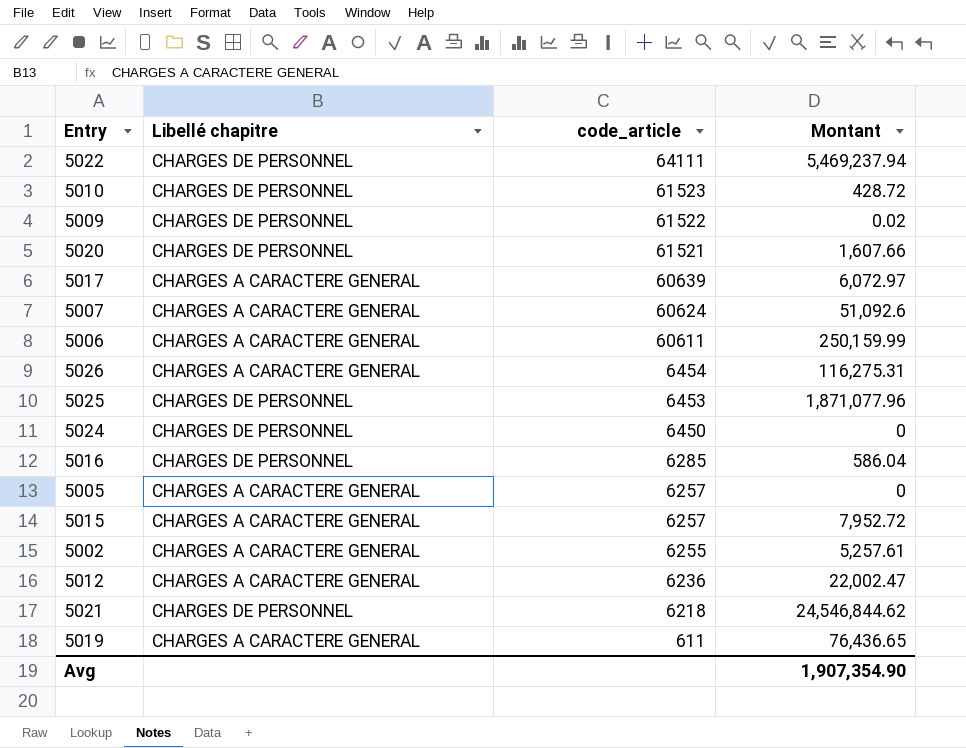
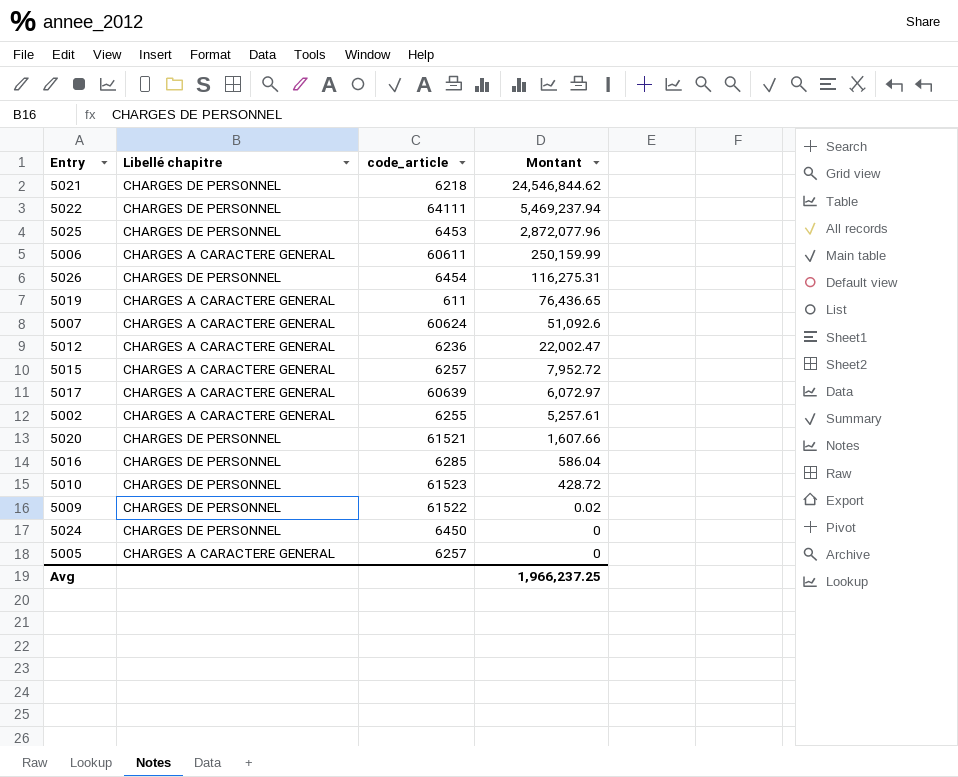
row order: code_article descending -> Montant descending
5025 | Montant: 1,871,077.96 -> 2,872,077.96
5026 | Libellé chapitre: CHARGES A CARACTERE GENERAL -> CHARGES DE PERSONNEL
Avg | Montant: 1,907,354.90 -> 1,966,237.25

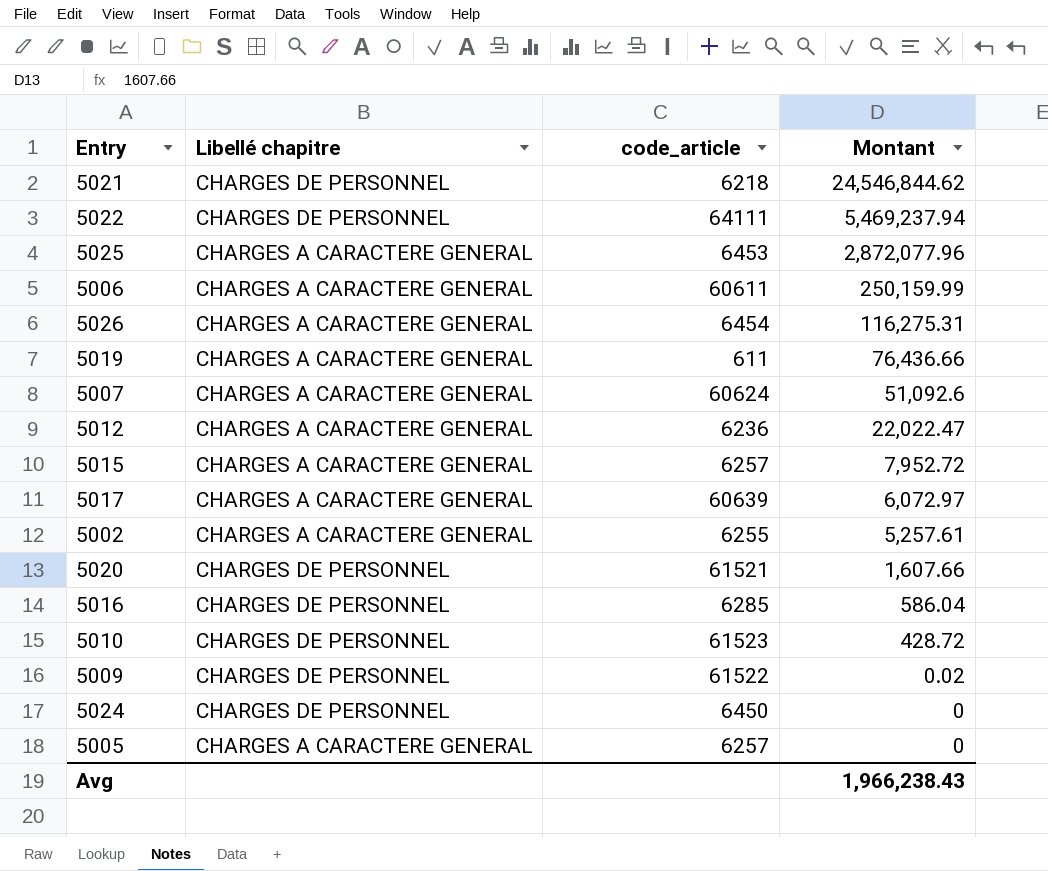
5025 | Libellé chapitre: CHARGES DE PERSONNEL -> CHARGES A CARACTERE GENERAL
5026 | Libellé chapitre: CHARGES DE PERSONNEL -> CHARGES A CARACTERE GENERAL
5019 | Montant: 76,436.65 -> 76,436.66
5012 | Montant: 22,002.47 -> 22,022.47
Avg | Montant: 1,966,237.25 -> 1,966,238.43

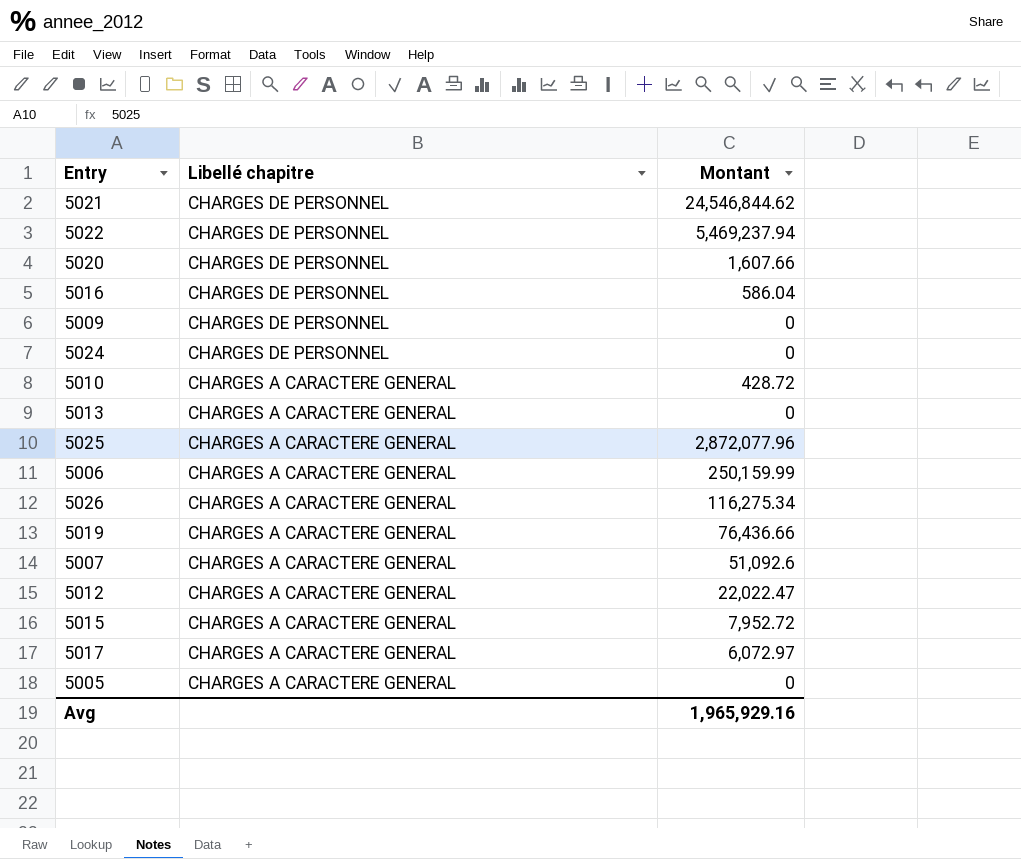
row order: Montant descending -> Libellé chapitre descending
column code_article | position: 3 -> none
row 5002: CHARGES A CARACTERE GENERAL | 6255 | 5,257.61 -> none
5009 | Montant: 0.02 -> 0
5010 | Libellé chapitre: CHARGES DE PERSONNEL -> CHARGES A CARACTERE GENERAL
row 5013: none -> CHARGES A CARACTERE GENERAL | 0
5026 | Montant: 116,275.31 -> 116,275.34
Avg | Montant: 1,966,238.43 -> 1,965,929.16

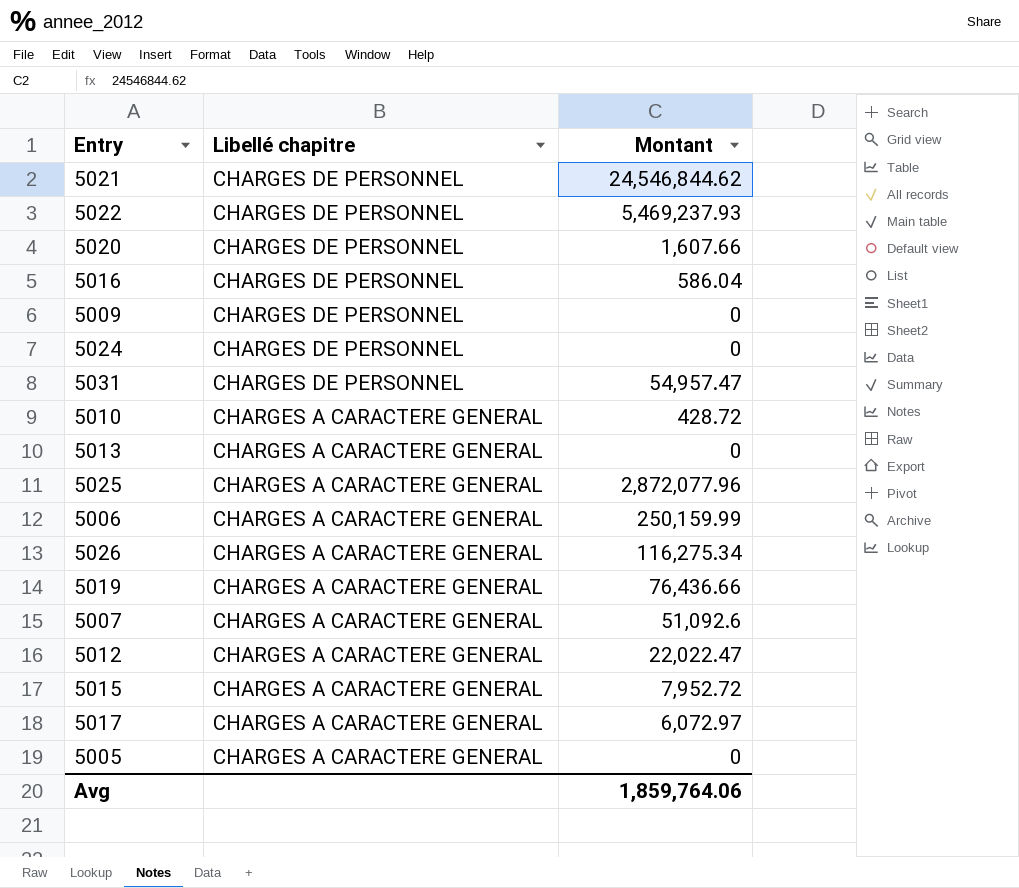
5022 | Montant: 5,469,237.94 -> 5,469,237.93
row 5031: none -> CHARGES DE PERSONNEL | 54,957.47
Avg | Montant: 1,965,929.16 -> 1,859,764.06

